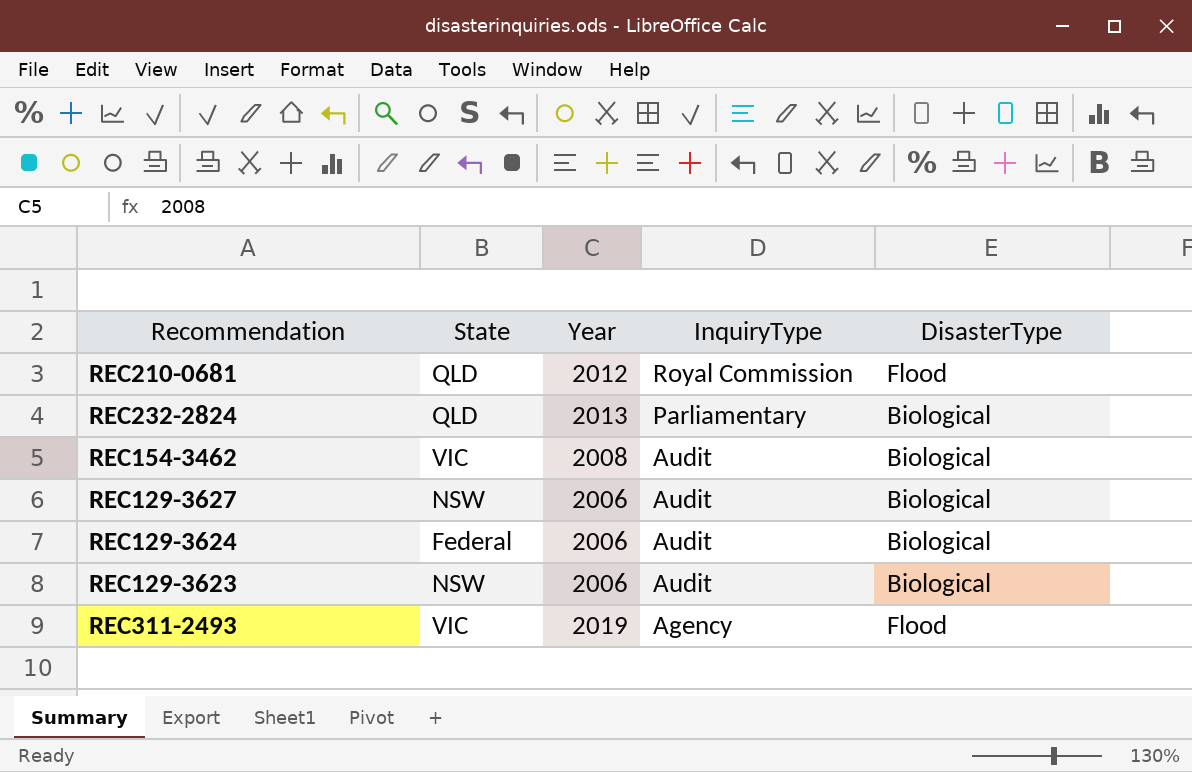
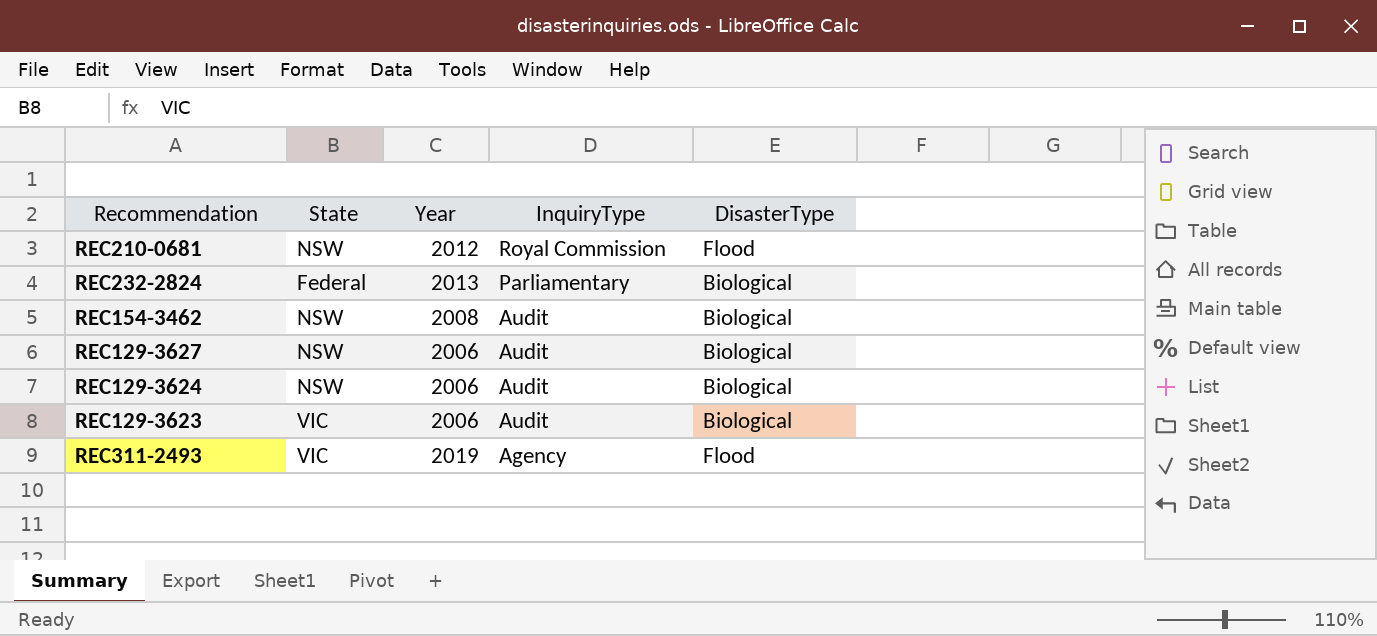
REC210-0681 | State: QLD -> NSW
REC232-2824 | State: QLD -> Federal
REC154-3462 | State: VIC -> NSW
REC129-3624 | State: Federal -> NSW
REC129-3623 | State: NSW -> VIC

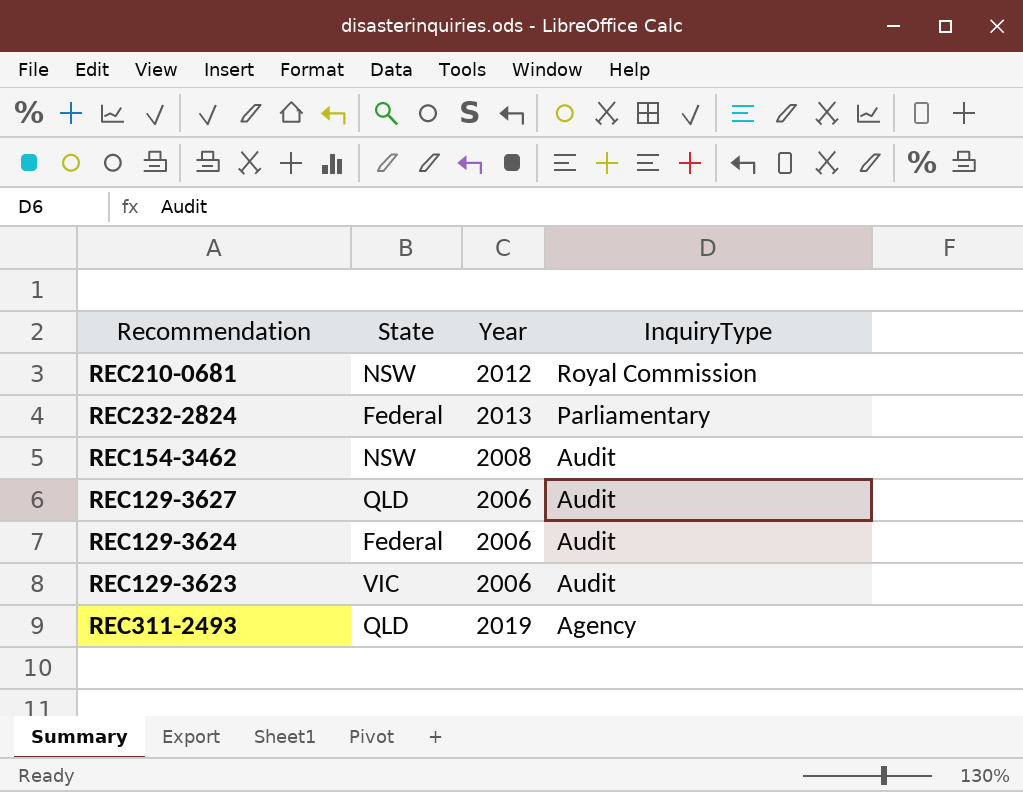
column DisasterType | position: 5 -> none
REC129-3627 | State: NSW -> QLD
REC129-3624 | State: NSW -> Federal
REC311-2493 | State: VIC -> QLD

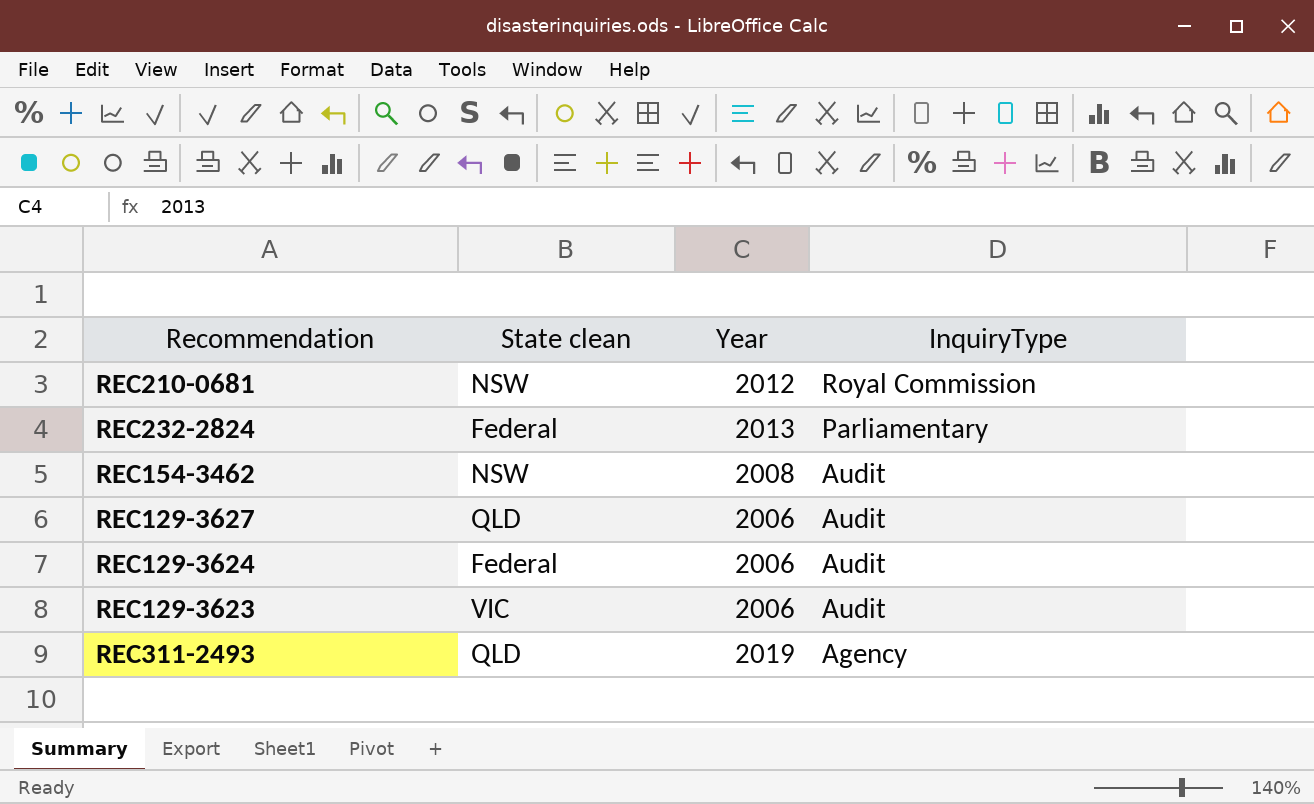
column name: State -> State clean

